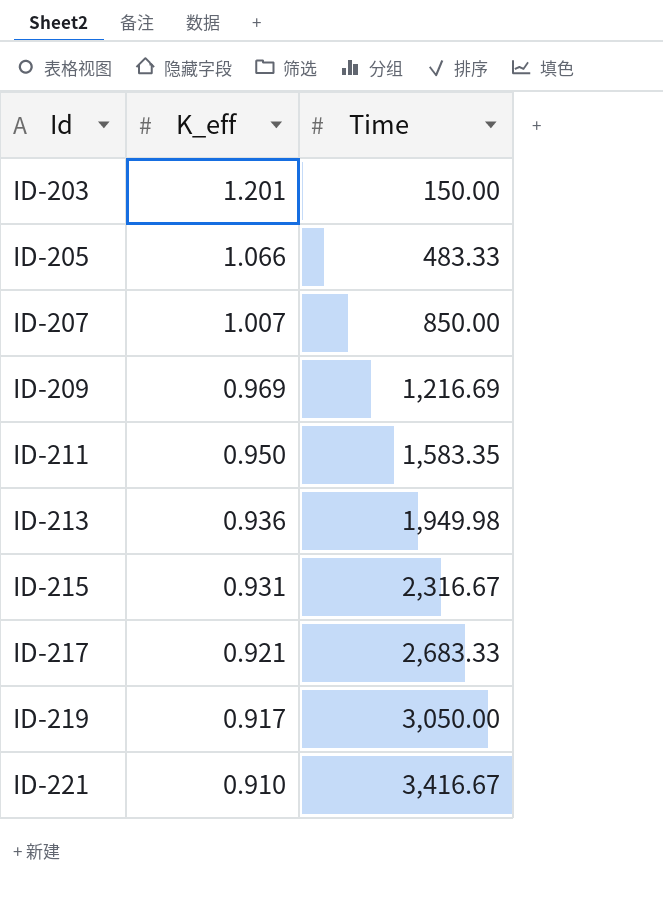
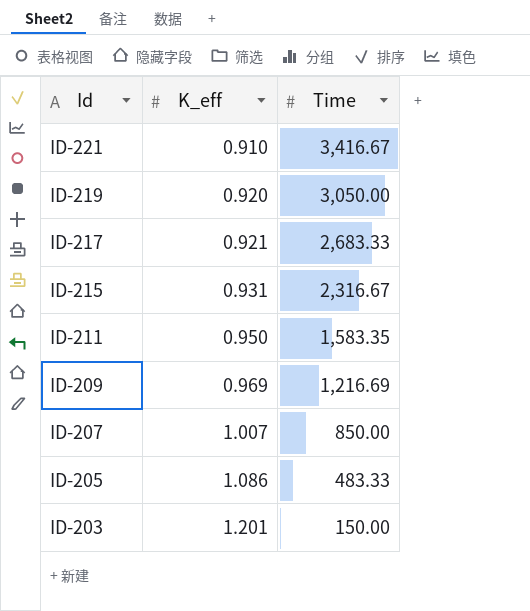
row order: Id ascending -> Id descending
row ID-213: 0.936 | 1,949.98 -> none
ID-219 | K_eff: 0.917 -> 0.920
ID-205 | K_eff: 1.066 -> 1.086

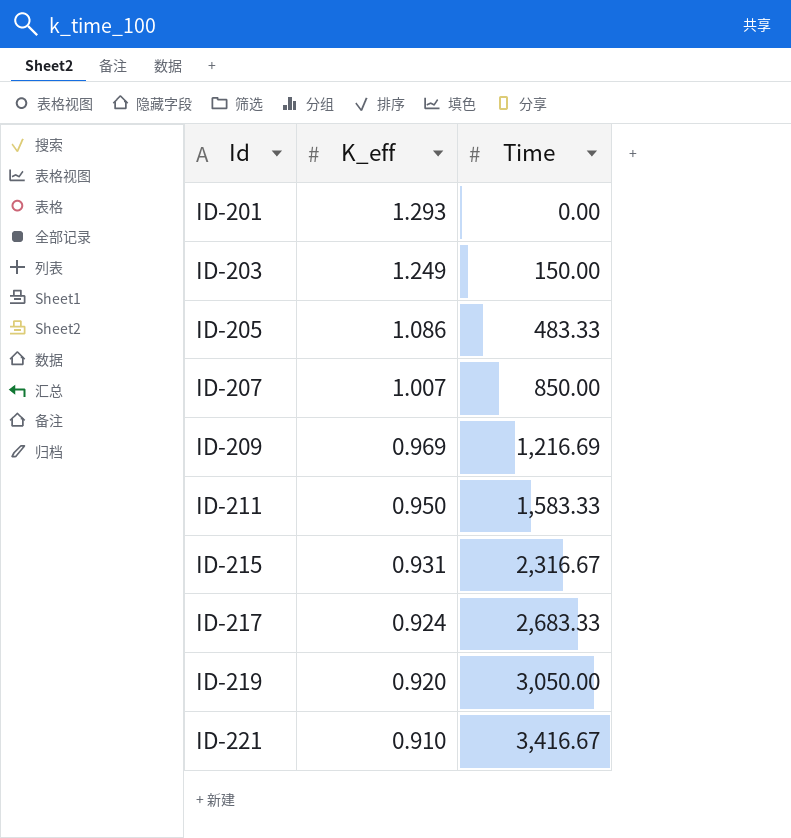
row order: Id descending -> Id ascending
row ID-201: none -> 1.293 | 0.00
ID-203 | K_eff: 1.201 -> 1.249
ID-211 | Time: 1,583.35 -> 1,583.33
ID-217 | K_eff: 0.921 -> 0.924

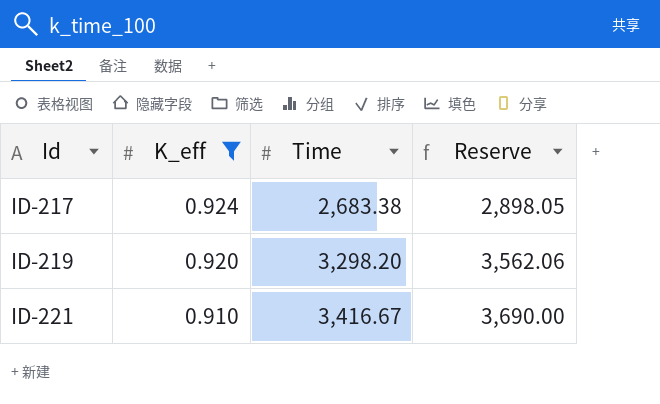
filter: none -> K_eff <= 0.924
column Reserve | formula: none -> [Time] * 1.08
ID-217 | Time: 2,683.33 -> 2,683.38
ID-219 | Time: 3,050.00 -> 3,298.20

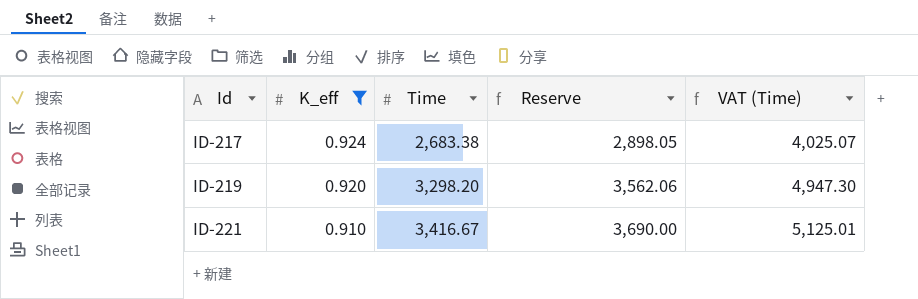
column VAT (Time) | formula: none -> [Time] * 1.5

